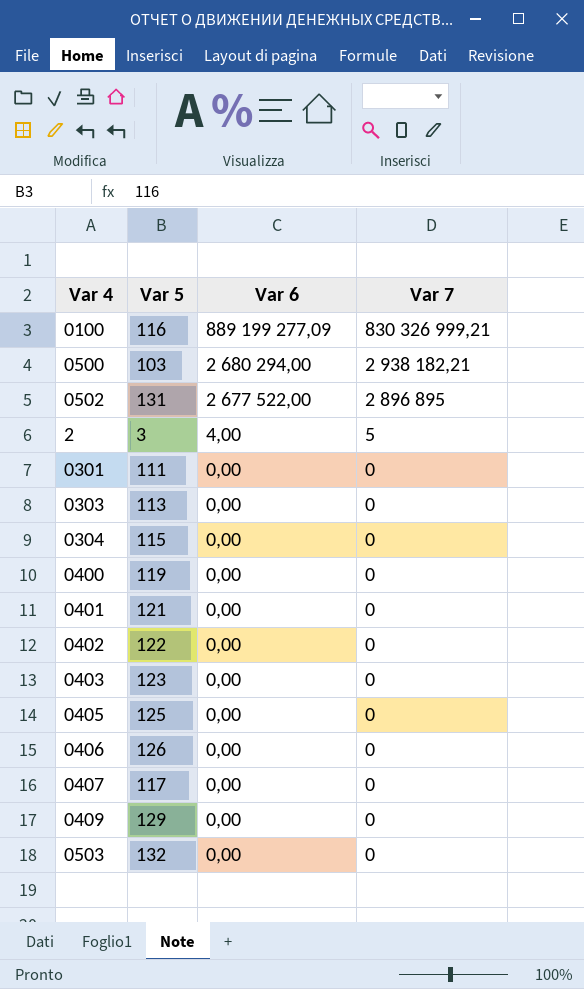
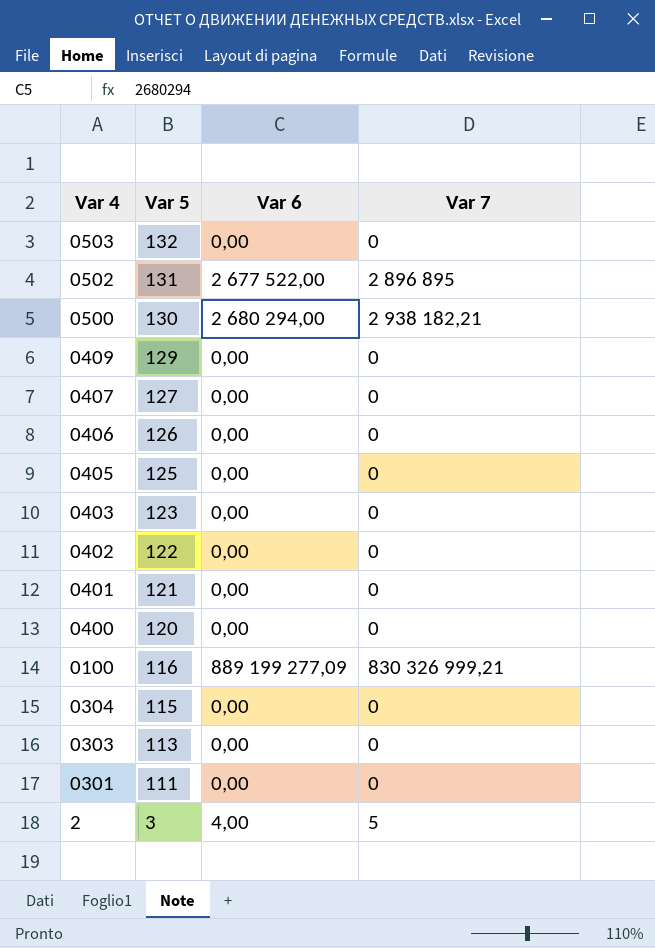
row order: Var 6 descending -> Var 5 descending
0500 | Var 5: 103 -> 130
0407 | Var 5: 117 -> 127
0400 | Var 5: 119 -> 120

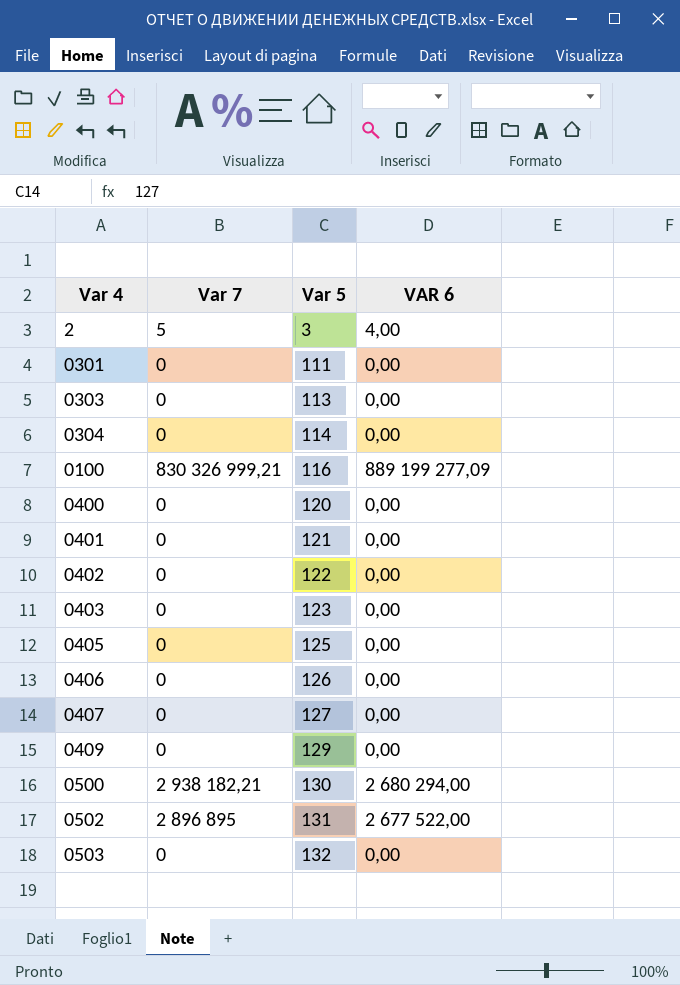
row order: Var 5 descending -> Var 5 ascending
column Var 7 | position: 4 -> 2
column name: Var 6 -> VAR 6
0304 | Var 5: 115 -> 114

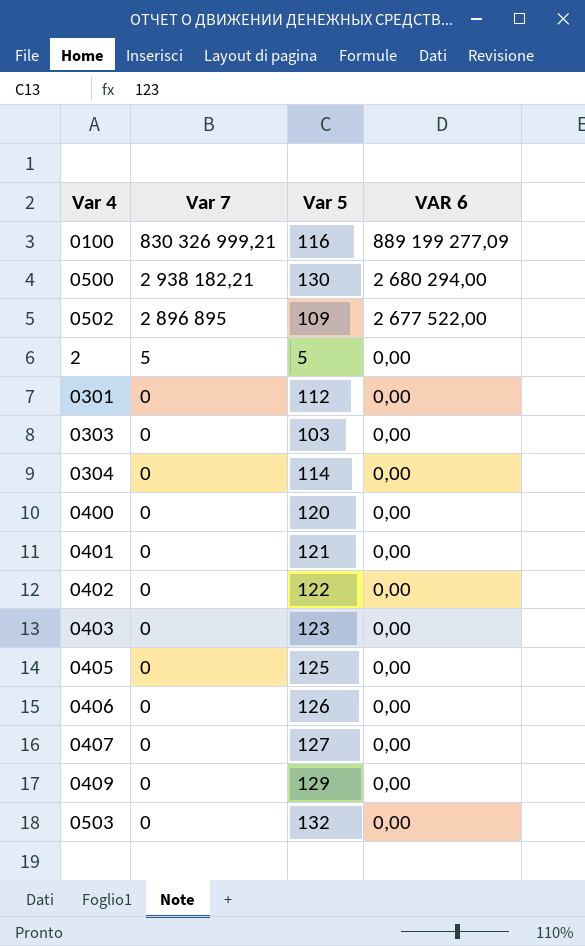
row order: Var 5 ascending -> Var 7 descending
0502 | Var 5: 131 -> 109
2 | Var 5: 3 -> 5
2 | VAR 6: 4,00 -> 0,00
0301 | Var 5: 111 -> 112
0303 | Var 5: 113 -> 103

